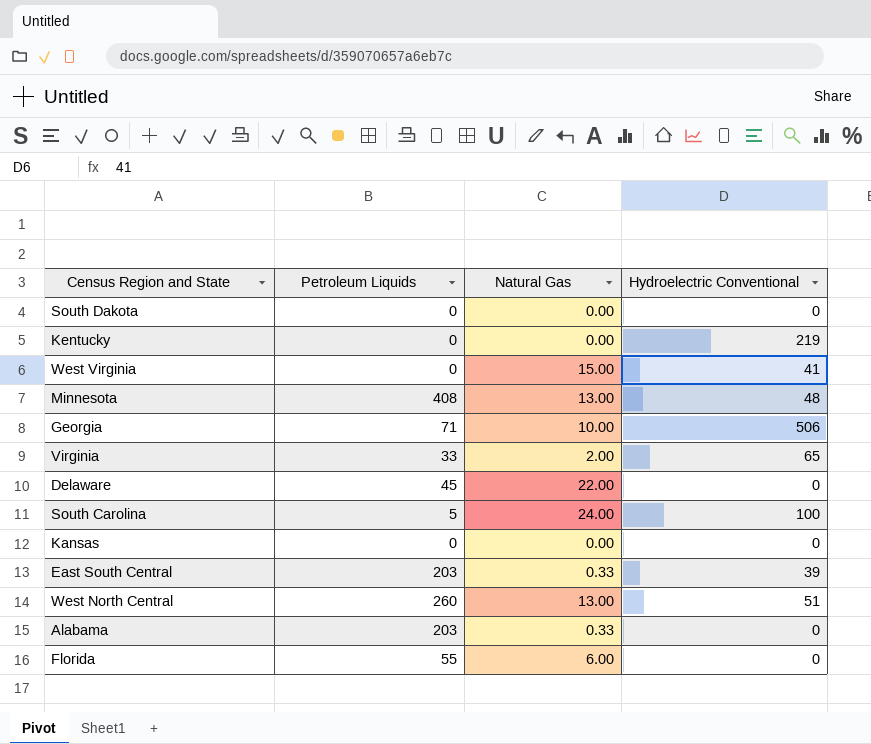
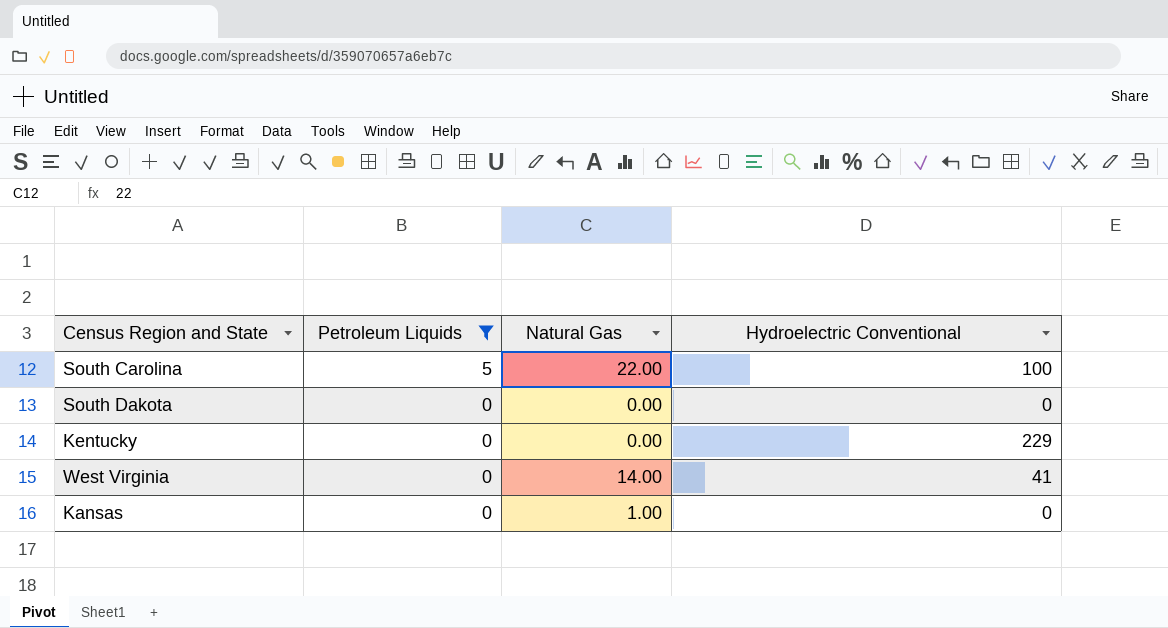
filter: none -> Petroleum Liquids <= 5
row order: none -> Petroleum Liquids descending
South Carolina | Natural Gas: 24.00 -> 22.00
Kentucky | Hydroelectric Conventional: 219 -> 229
West Virginia | Natural Gas: 15.00 -> 14.00
Kansas | Natural Gas: 0.00 -> 1.00

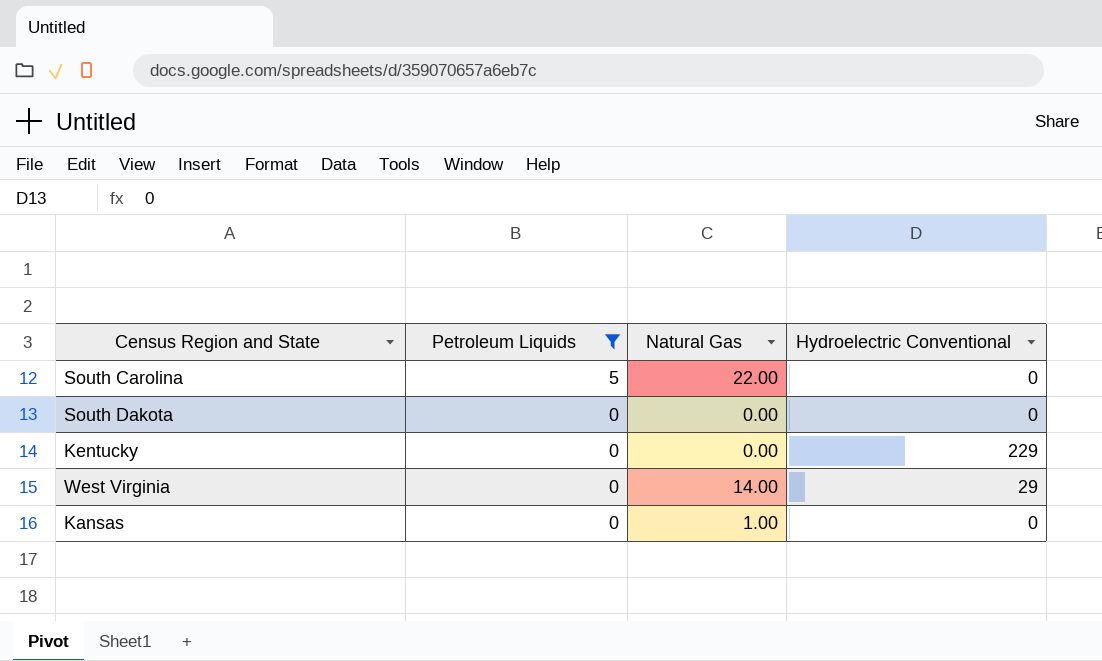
South Carolina | Hydroelectric Conventional: 100 -> 0
West Virginia | Hydroelectric Conventional: 41 -> 29

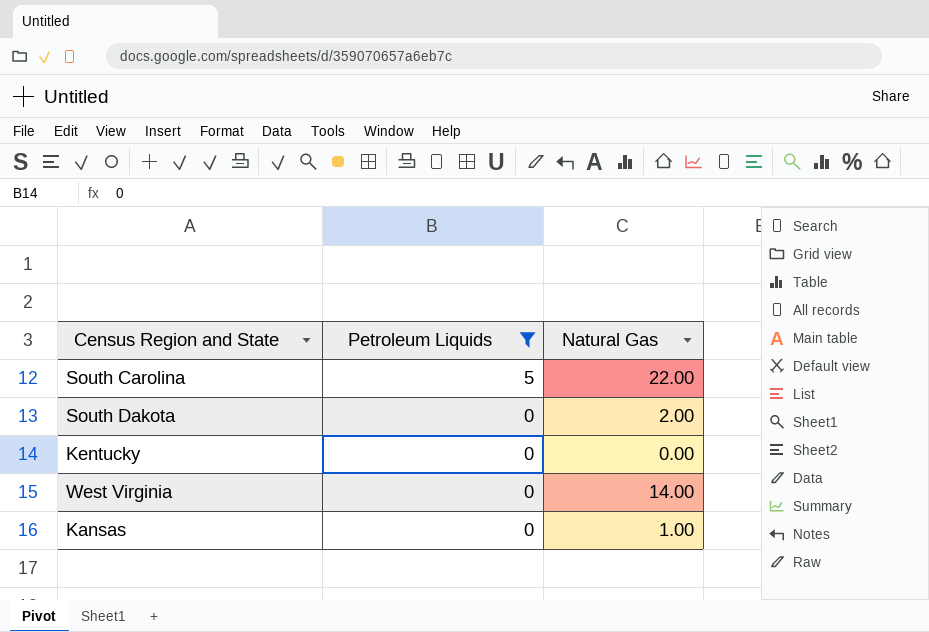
column Hydroelectric Conventional | position: 4 -> none
South Dakota | Natural Gas: 0.00 -> 2.00

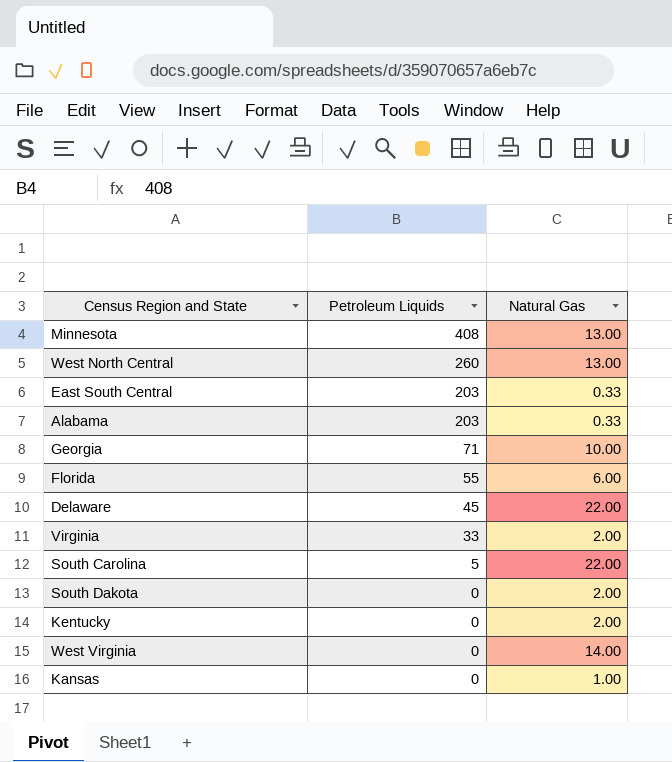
filter: Petroleum Liquids <= 5 -> none
Kentucky | Natural Gas: 0.00 -> 2.00

